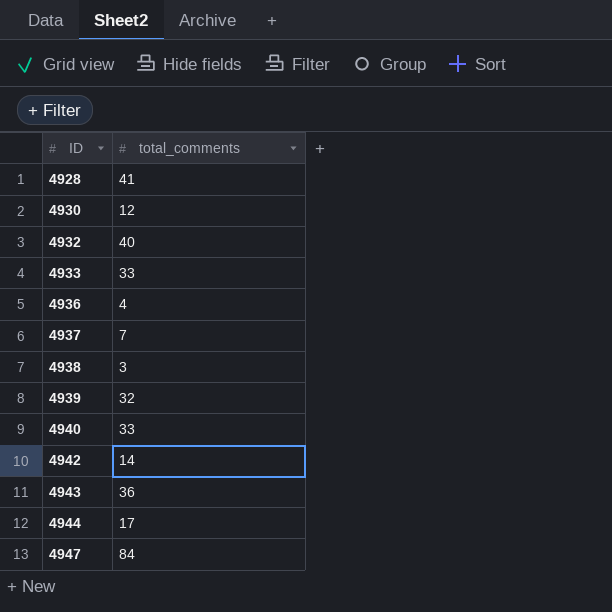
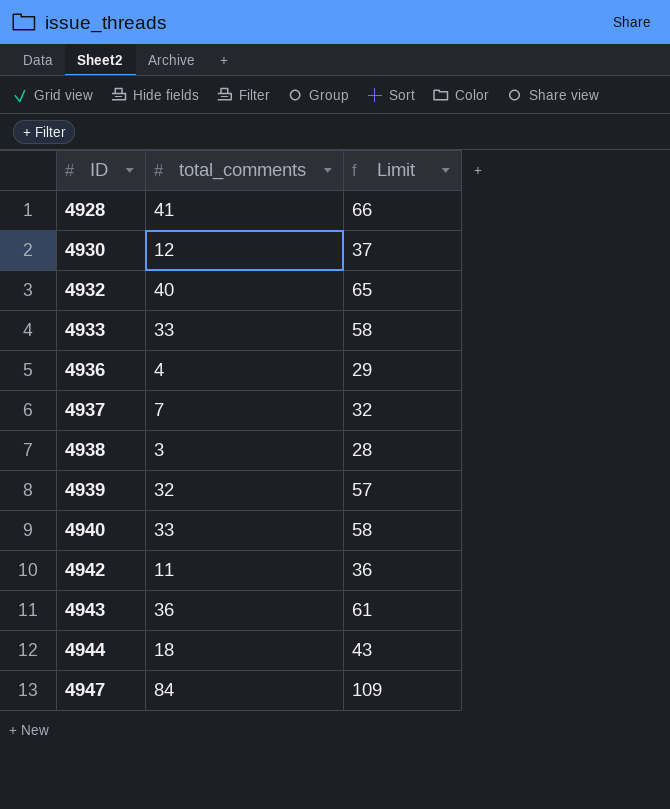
column Limit | formula: none -> [total_comments] + 25
4942 | total_comments: 14 -> 11
4944 | total_comments: 17 -> 18

